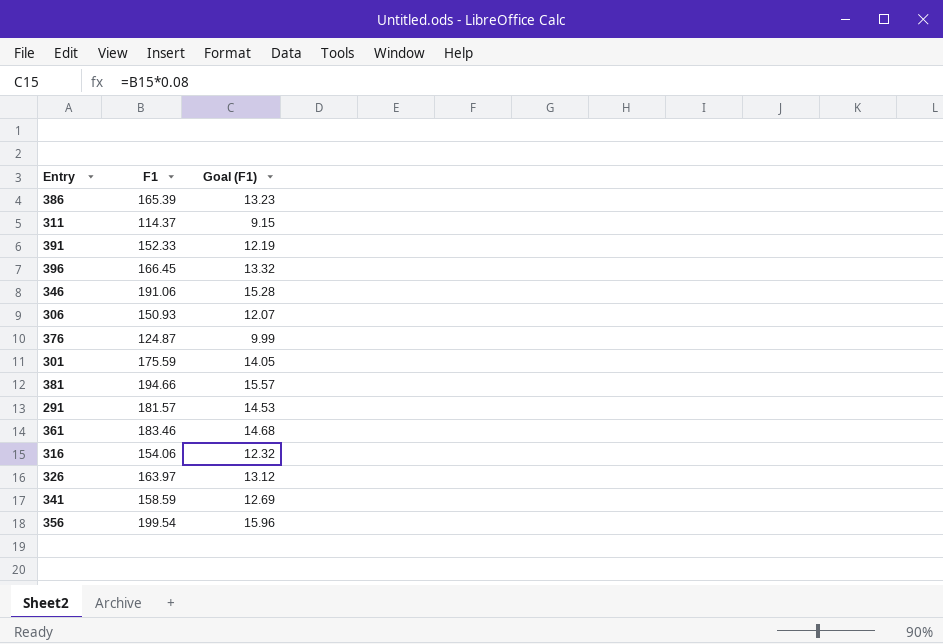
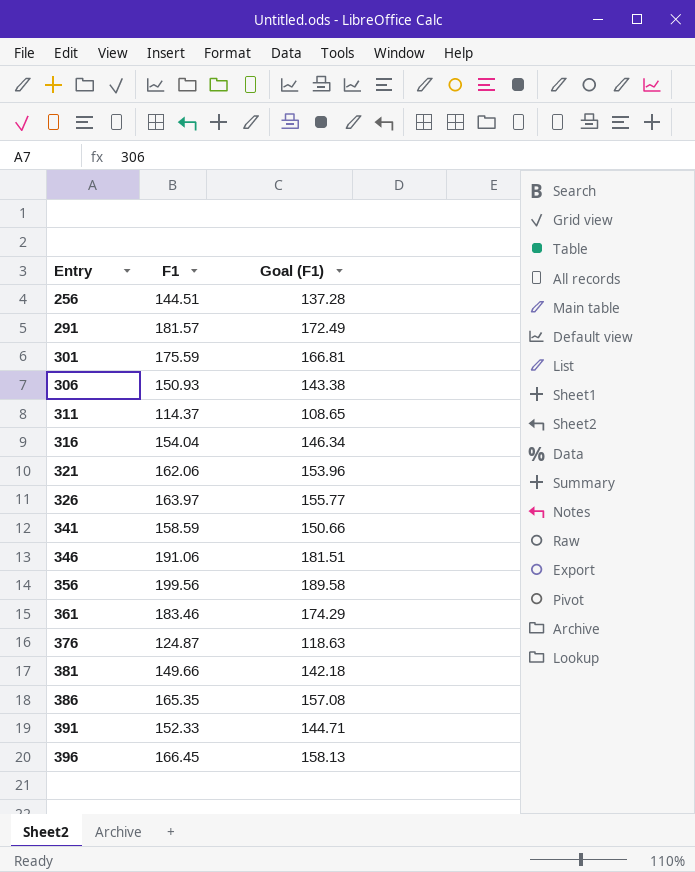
row order: none -> Entry ascending
column Goal (F1) | formula: [F1] * 0.08 -> [F1] * 0.95
row 256: none -> 144.51 | 137.28
316 | F1: 154.06 -> 154.04
row 321: none -> 162.06 | 153.96
356 | F1: 199.54 -> 199.56
381 | F1: 194.66 -> 149.66
386 | F1: 165.39 -> 165.35

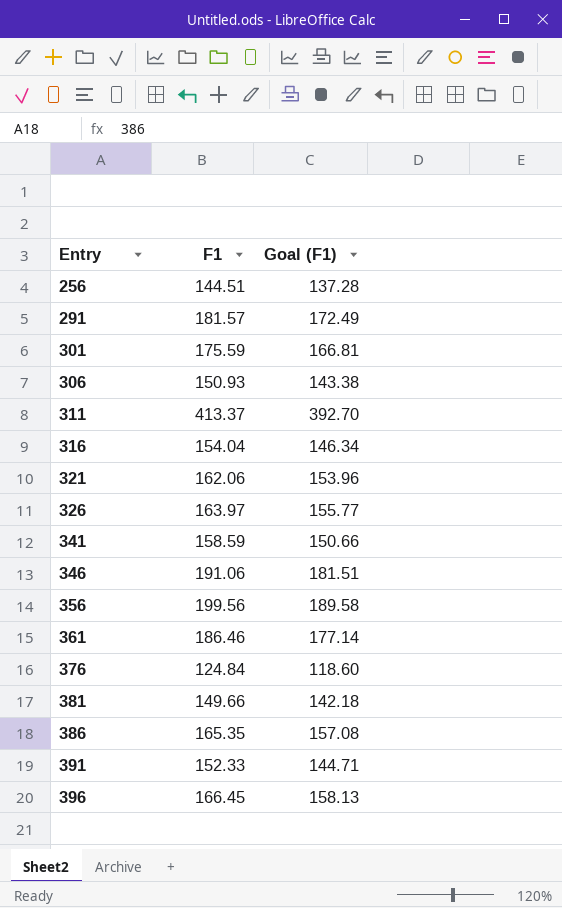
311 | F1: 114.37 -> 413.37
311 | Goal (F1): 108.65 -> 392.70
361 | F1: 183.46 -> 186.46
361 | Goal (F1): 174.29 -> 177.14
376 | F1: 124.87 -> 124.84
376 | Goal (F1): 118.63 -> 118.60

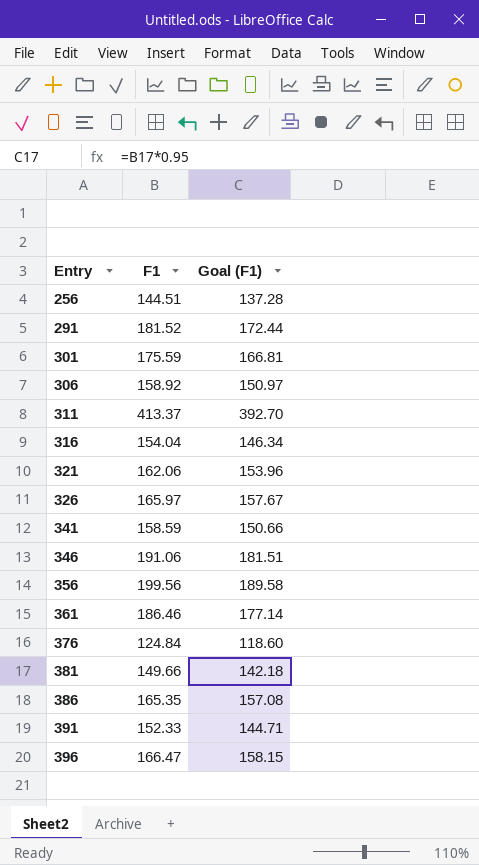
291 | F1: 181.57 -> 181.52
291 | Goal (F1): 172.49 -> 172.44
306 | F1: 150.93 -> 158.92
306 | Goal (F1): 143.38 -> 150.97
326 | F1: 163.97 -> 165.97
326 | Goal (F1): 155.77 -> 157.67
396 | F1: 166.45 -> 166.47
396 | Goal (F1): 158.13 -> 158.15

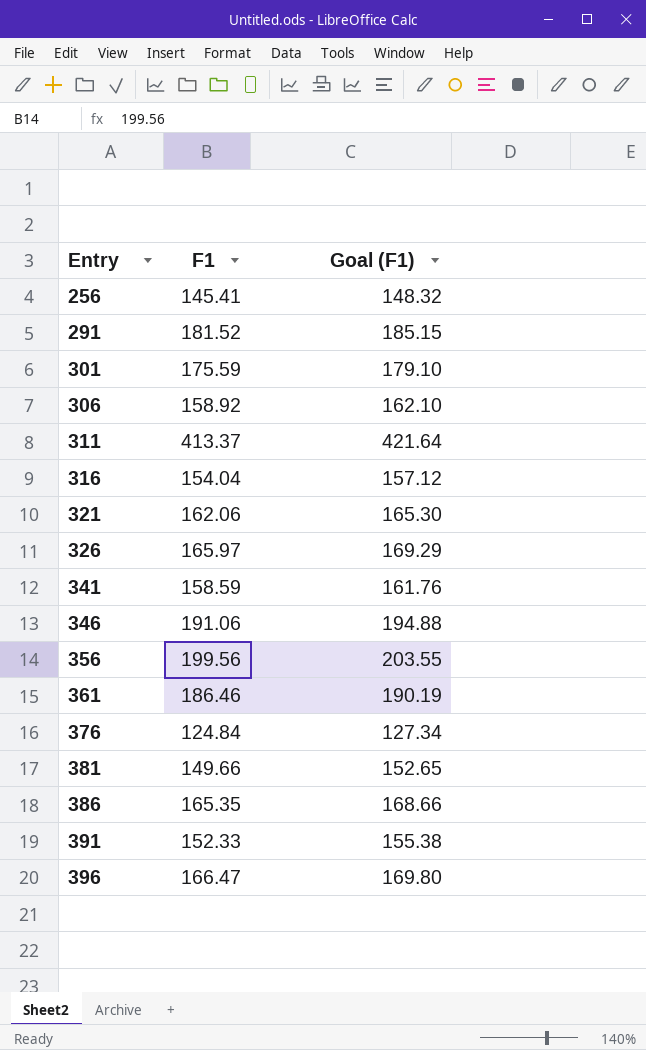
column Goal (F1) | formula: [F1] * 0.95 -> [F1] * 1.02
256 | F1: 144.51 -> 145.41

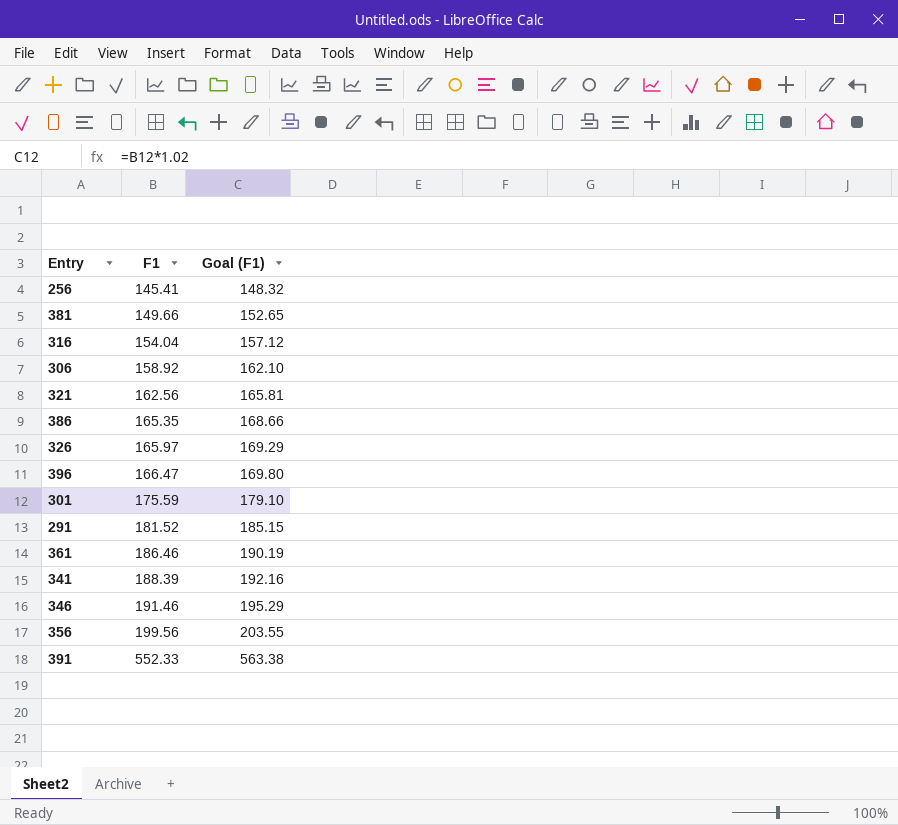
row order: Entry ascending -> F1 ascending
row 311: 413.37 | 421.64 -> none
row 376: 124.84 | 127.34 -> none
321 | F1: 162.06 -> 162.56
321 | Goal (F1): 165.30 -> 165.81
341 | F1: 158.59 -> 188.39
341 | Goal (F1): 161.76 -> 192.16
346 | F1: 191.06 -> 191.46
346 | Goal (F1): 194.88 -> 195.29
391 | F1: 152.33 -> 552.33
391 | Goal (F1): 155.38 -> 563.38

